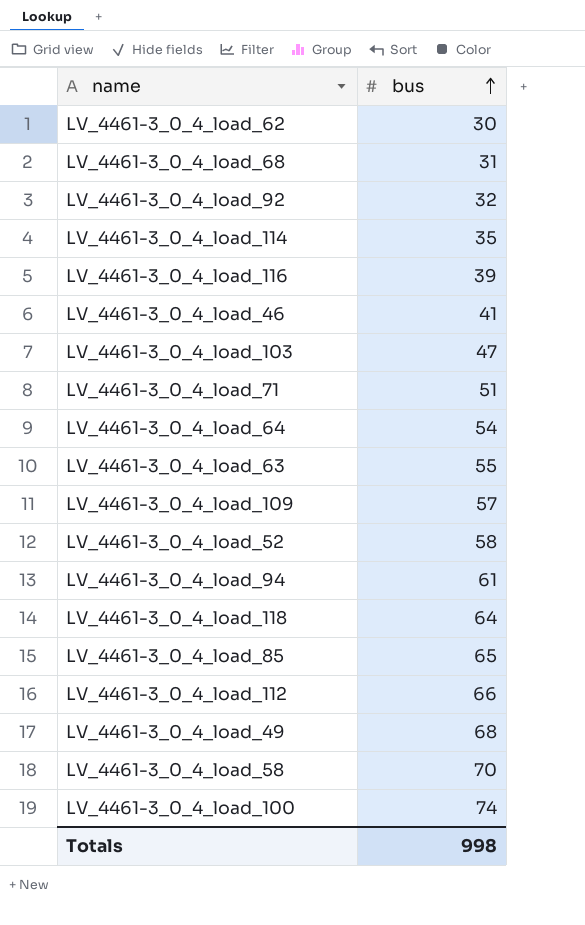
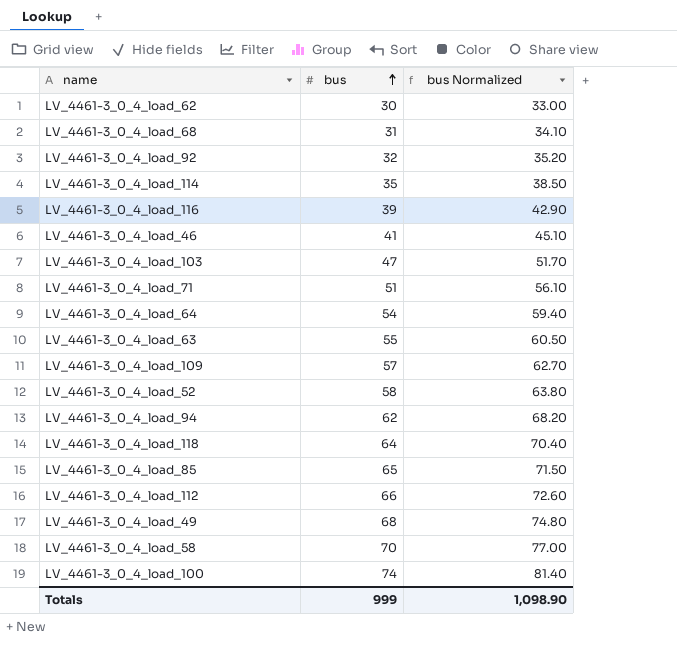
column bus Normalized | formula: none -> [bus] * 1.1
LV_4461-3_0_4_load_94 | bus: 61 -> 62
Totals | bus: 998 -> 999

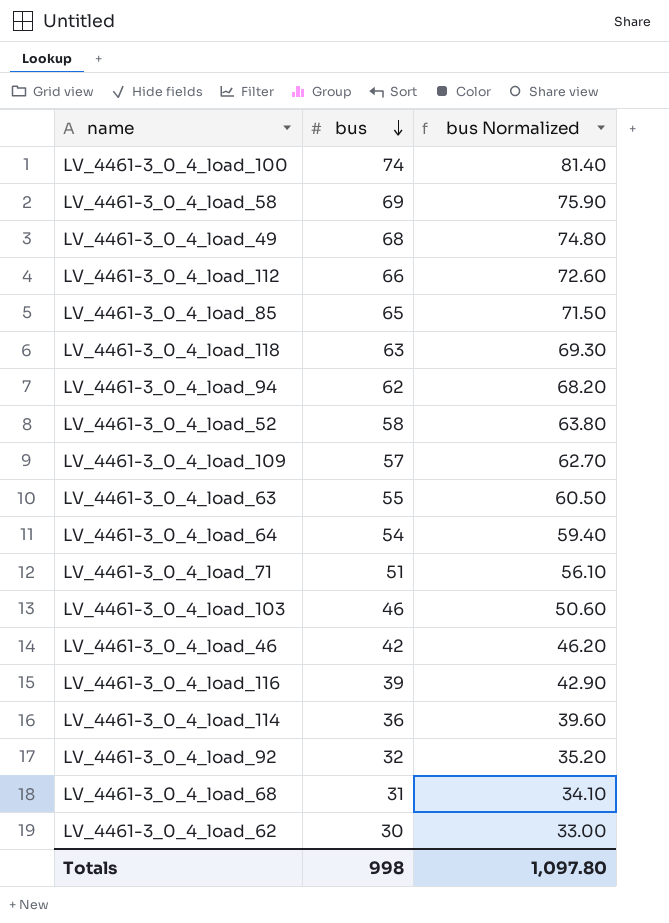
row order: bus ascending -> bus descending
LV_4461-3_0_4_load_58 | bus: 70 -> 69
LV_4461-3_0_4_load_58 | bus Normalized: 77.00 -> 75.90
LV_4461-3_0_4_load_118 | bus: 64 -> 63
LV_4461-3_0_4_load_118 | bus Normalized: 70.40 -> 69.30
LV_4461-3_0_4_load_103 | bus: 47 -> 46
LV_4461-3_0_4_load_103 | bus Normalized: 51.70 -> 50.60
LV_4461-3_0_4_load_46 | bus: 41 -> 42
LV_4461-3_0_4_load_46 | bus Normalized: 45.10 -> 46.20
LV_4461-3_0_4_load_114 | bus: 35 -> 36
LV_4461-3_0_4_load_114 | bus Normalized: 38.50 -> 39.60
Totals | bus: 999 -> 998
Totals | bus Normalized: 1,098.90 -> 1,097.80

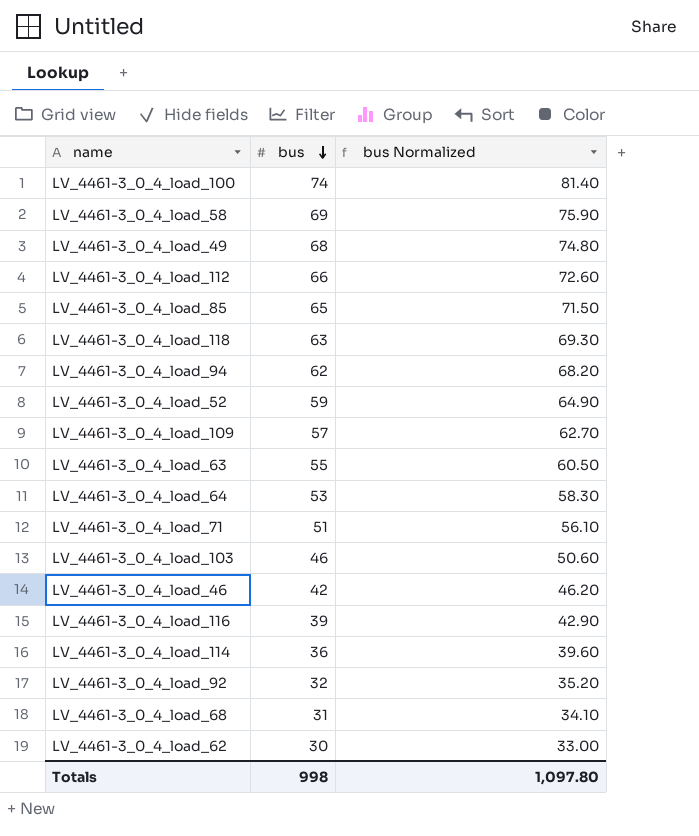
LV_4461-3_0_4_load_52 | bus: 58 -> 59
LV_4461-3_0_4_load_52 | bus Normalized: 63.80 -> 64.90
LV_4461-3_0_4_load_64 | bus: 54 -> 53
LV_4461-3_0_4_load_64 | bus Normalized: 59.40 -> 58.30

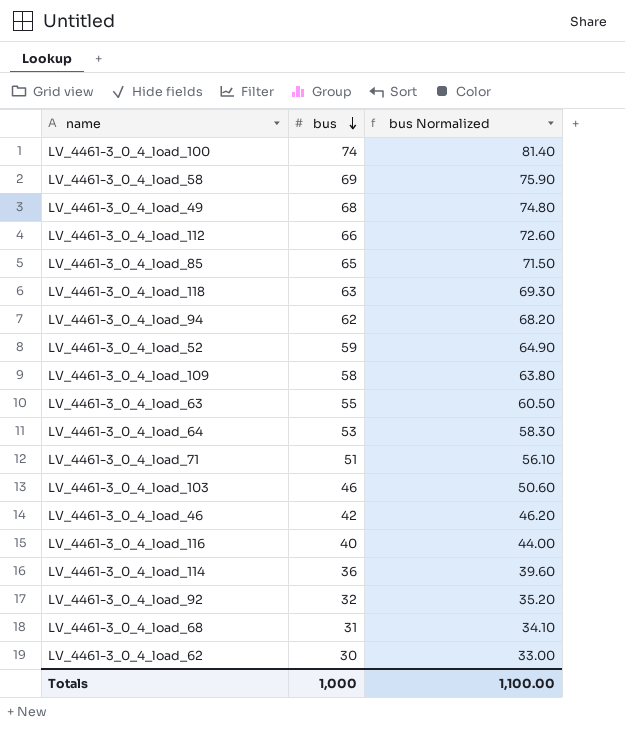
LV_4461-3_0_4_load_109 | bus: 57 -> 58
LV_4461-3_0_4_load_109 | bus Normalized: 62.70 -> 63.80
LV_4461-3_0_4_load_116 | bus: 39 -> 40
LV_4461-3_0_4_load_116 | bus Normalized: 42.90 -> 44.00
Totals | bus: 998 -> 1,000
Totals | bus Normalized: 1,097.80 -> 1,100.00

